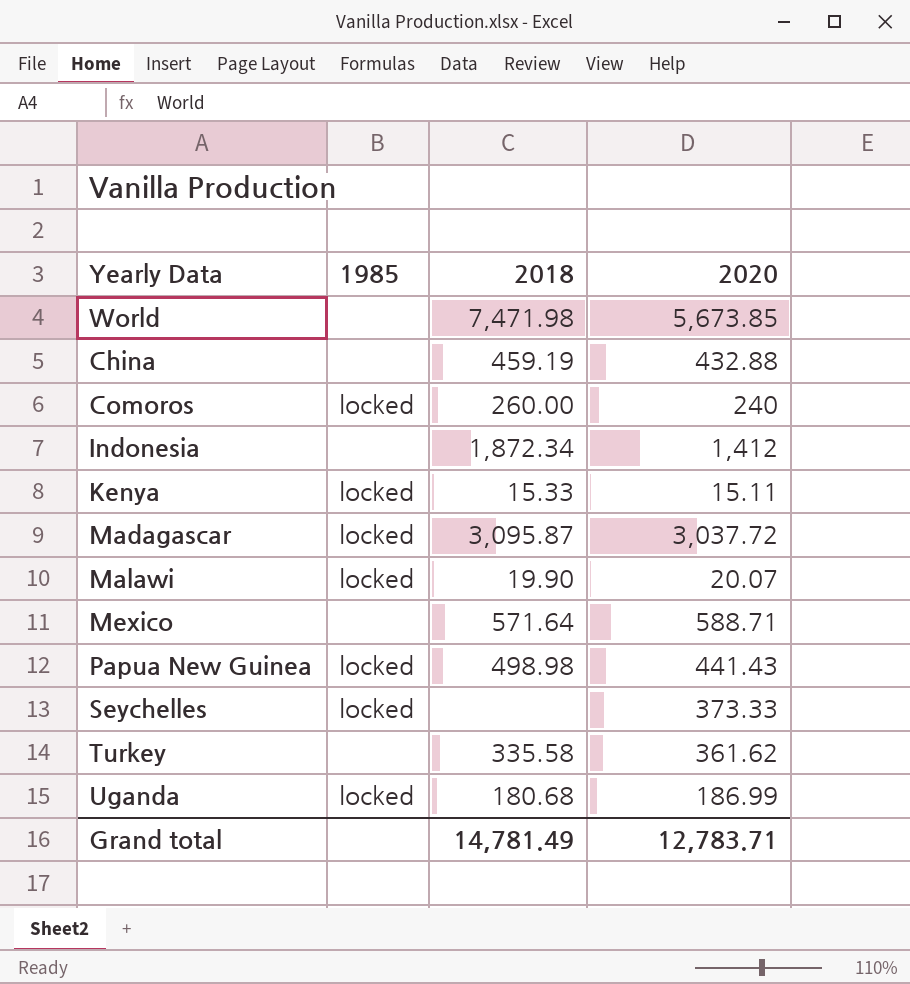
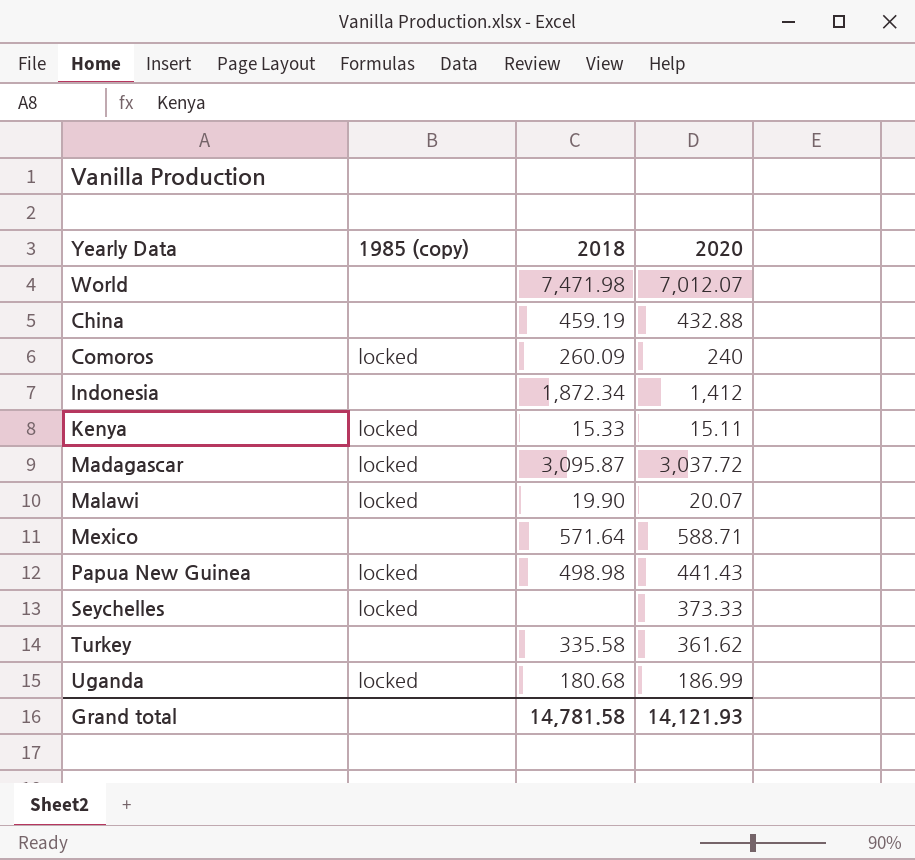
column name: 1985 -> 1985 (copy)
World | 2020: 5,673.85 -> 7,012.07
Comoros | 2018: 260.00 -> 260.09
Grand total | 2018: 14,781.49 -> 14,781.58
Grand total | 2020: 12,783.71 -> 14,121.93

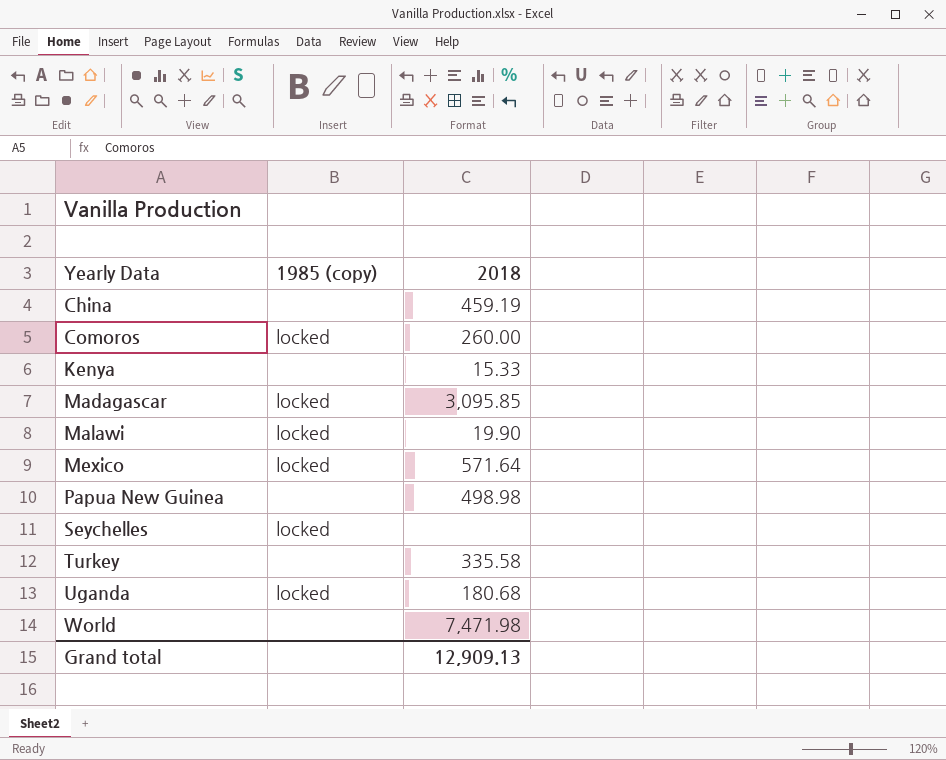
row order: none -> Yearly Data ascending
column 2020 | position: 4 -> none
row Indonesia: none | 1,872.34 | 1,412 -> none
Comoros | 2018: 260.09 -> 260.00
Kenya | 1985 (copy): locked -> none
Madagascar | 2018: 3,095.87 -> 3,095.85
Mexico | 1985 (copy): none -> locked
Papua New Guinea | 1985 (copy): locked -> none
Grand total | 2018: 14,781.58 -> 12,909.13

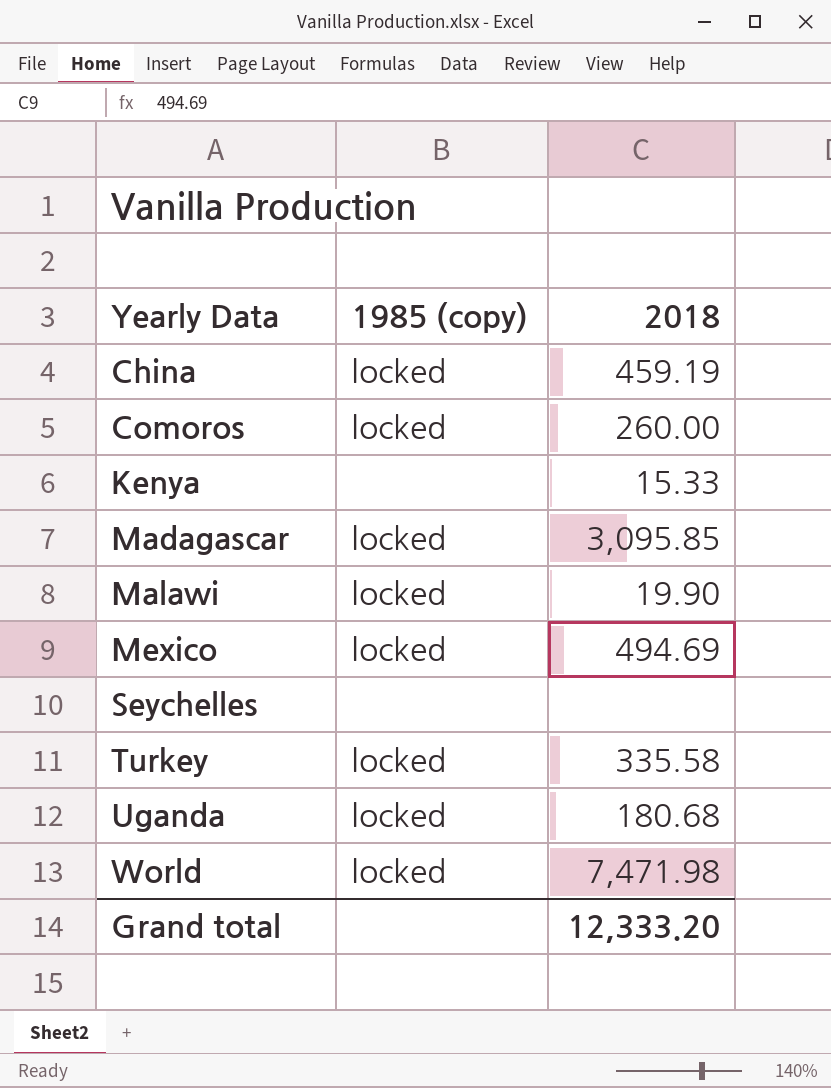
row Papua New Guinea: none | 498.98 -> none
China | 1985 (copy): none -> locked
Mexico | 2018: 571.64 -> 494.69
Seychelles | 1985 (copy): locked -> none
Turkey | 1985 (copy): none -> locked
World | 1985 (copy): none -> locked
Grand total | 2018: 12,909.13 -> 12,333.20

